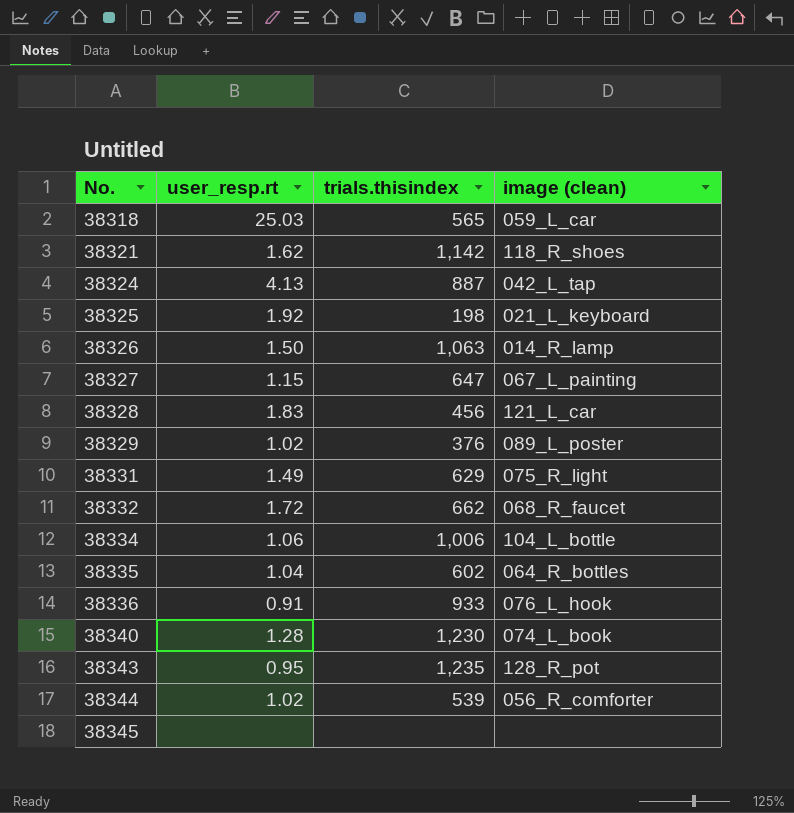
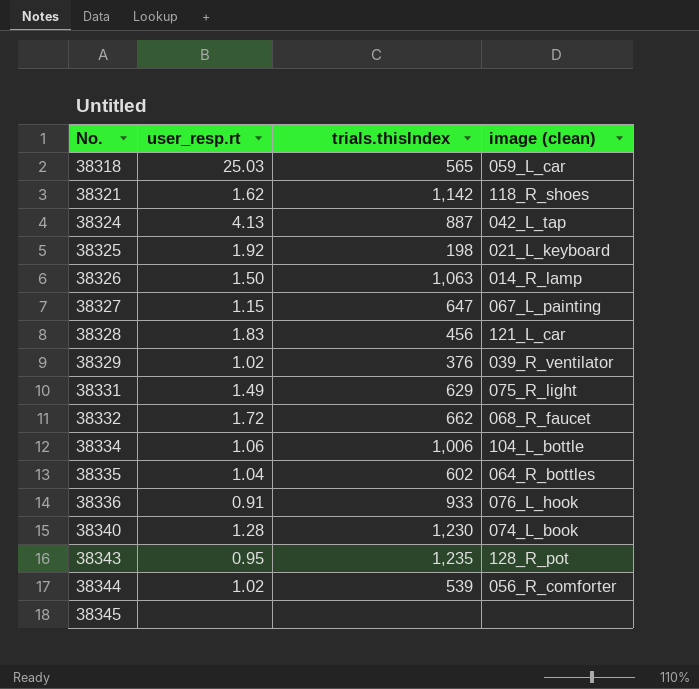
column name: trials.thisindex -> trials.thisIndex
38329 | image (clean): 089_L_poster -> 039_R_ventilator

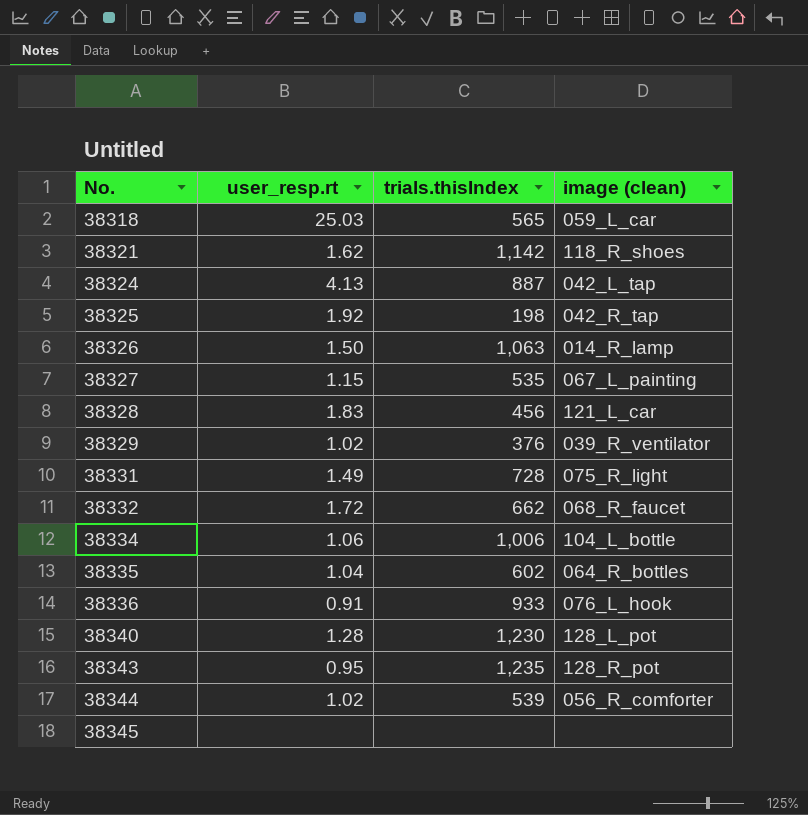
38325 | image (clean): 021_L_keyboard -> 042_R_tap
38327 | trials.thisIndex: 647 -> 535
38331 | trials.thisIndex: 629 -> 728
38340 | image (clean): 074_L_book -> 128_L_pot

